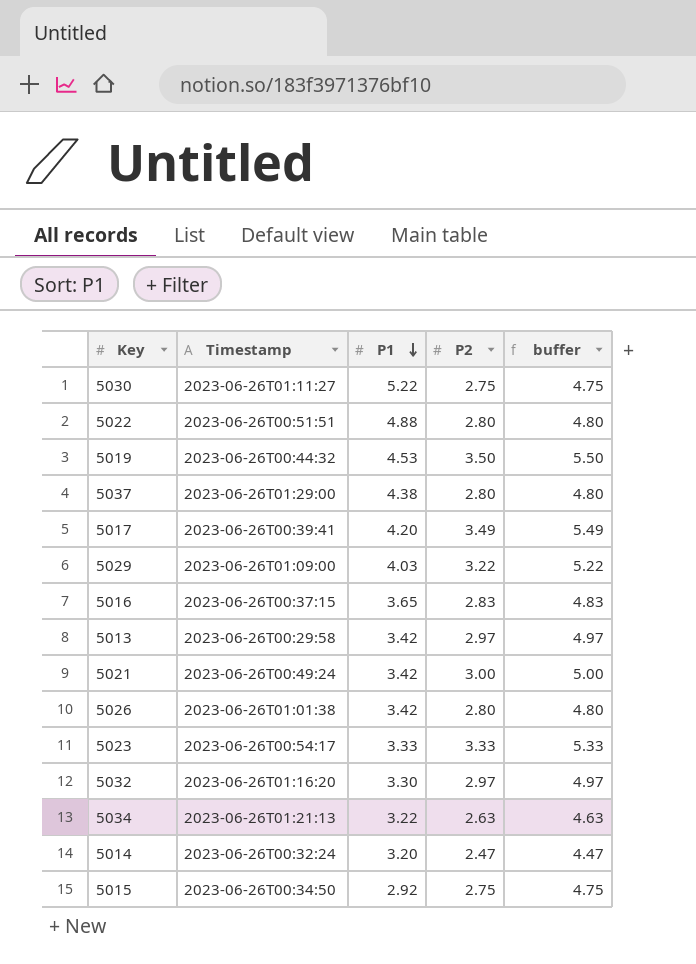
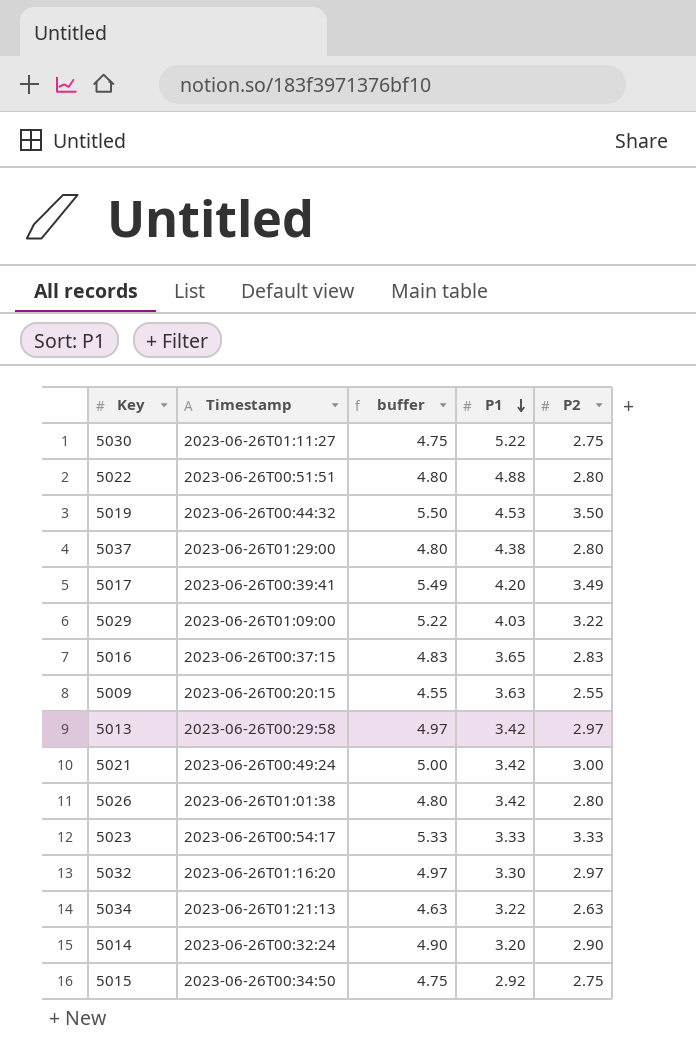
column buffer | position: 5 -> 3
row 5009: none -> 2023-06-26T00:20:15 | 4.55 | 3.63 | 2.55
5014 | buffer: 4.47 -> 4.90
5014 | P2: 2.47 -> 2.90

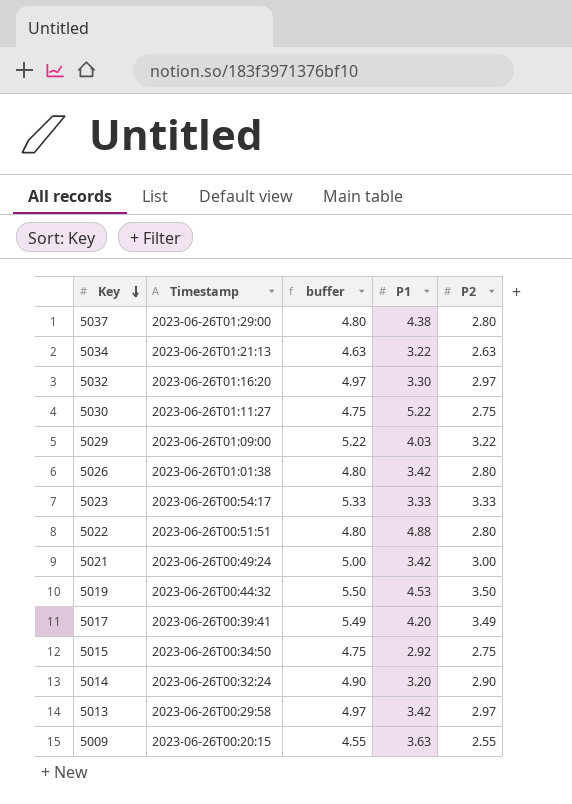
row order: P1 descending -> Key descending
row 5016: 2023-06-26T00:37:15 | 4.83 | 3.65 | 2.83 -> none

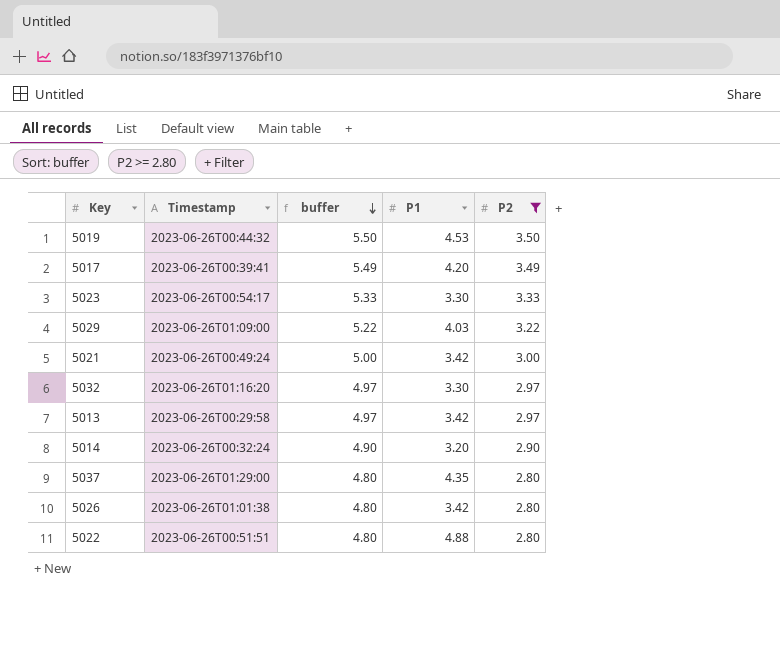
filter: none -> P2 >= 2.80
row order: Key descending -> buffer descending
5023 | P1: 3.33 -> 3.30
5037 | P1: 4.38 -> 4.35

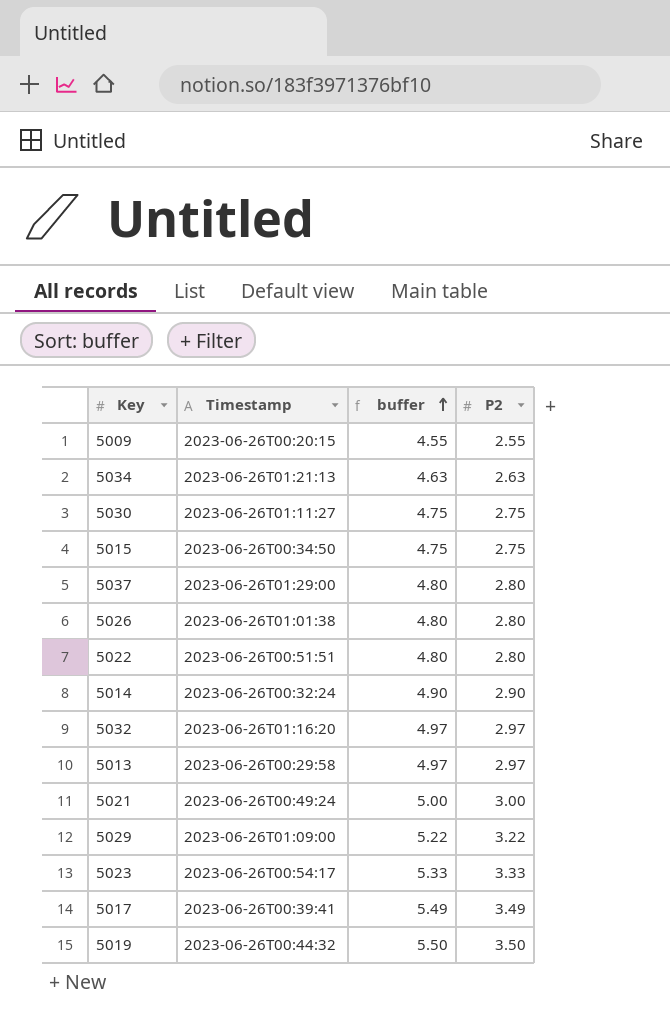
filter: P2 >= 2.80 -> none
row order: buffer descending -> buffer ascending
column P1 | position: 4 -> none

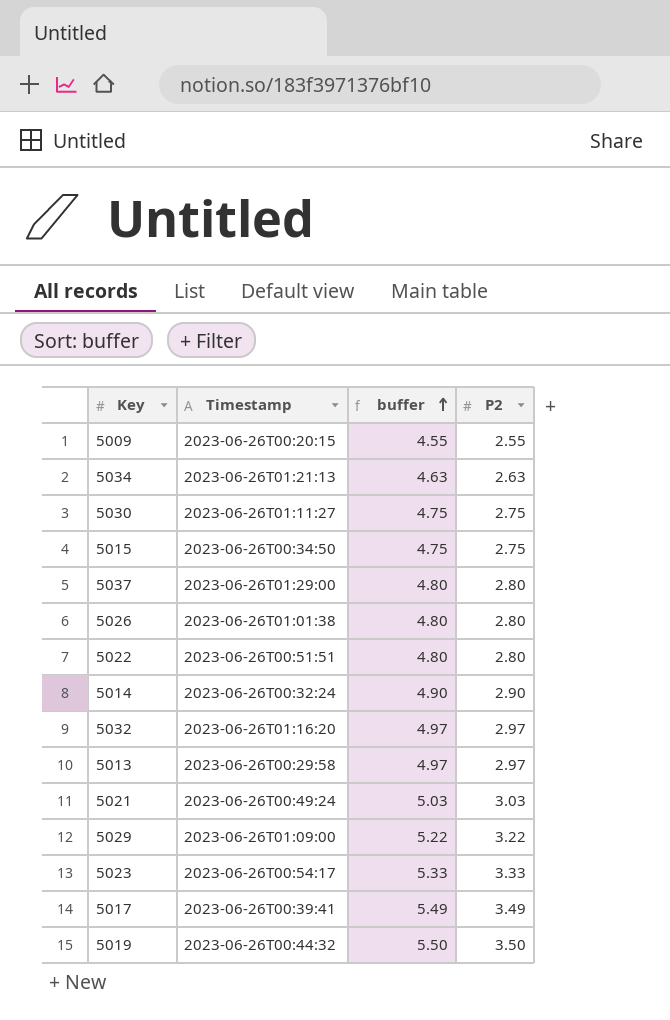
5021 | buffer: 5.00 -> 5.03
5021 | P2: 3.00 -> 3.03

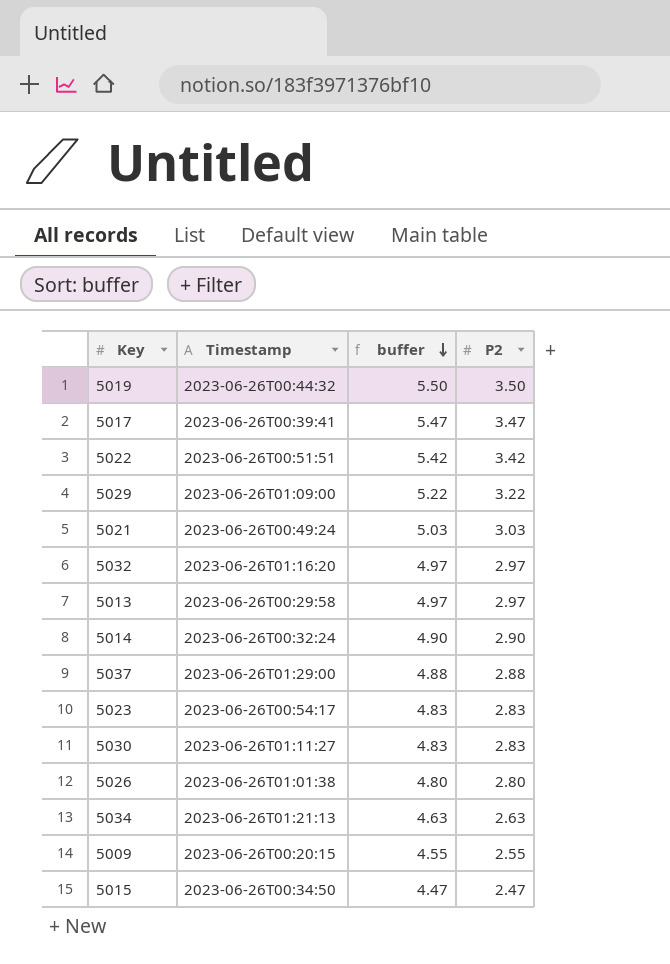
row order: buffer ascending -> buffer descending
5017 | buffer: 5.49 -> 5.47
5017 | P2: 3.49 -> 3.47
5022 | buffer: 4.80 -> 5.42
5022 | P2: 2.80 -> 3.42
5037 | buffer: 4.80 -> 4.88
5037 | P2: 2.80 -> 2.88
5023 | buffer: 5.33 -> 4.83
5023 | P2: 3.33 -> 2.83
5030 | buffer: 4.75 -> 4.83
5030 | P2: 2.75 -> 2.83
5015 | buffer: 4.75 -> 4.47
5015 | P2: 2.75 -> 2.47

